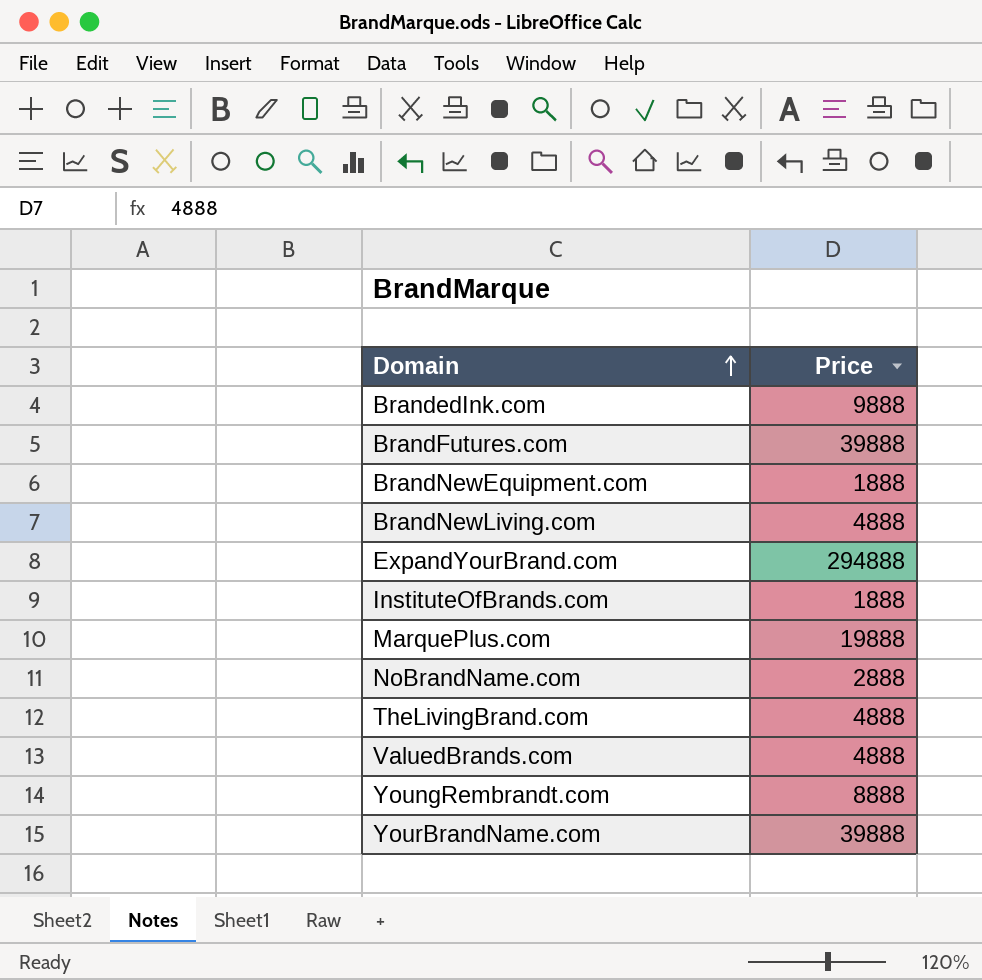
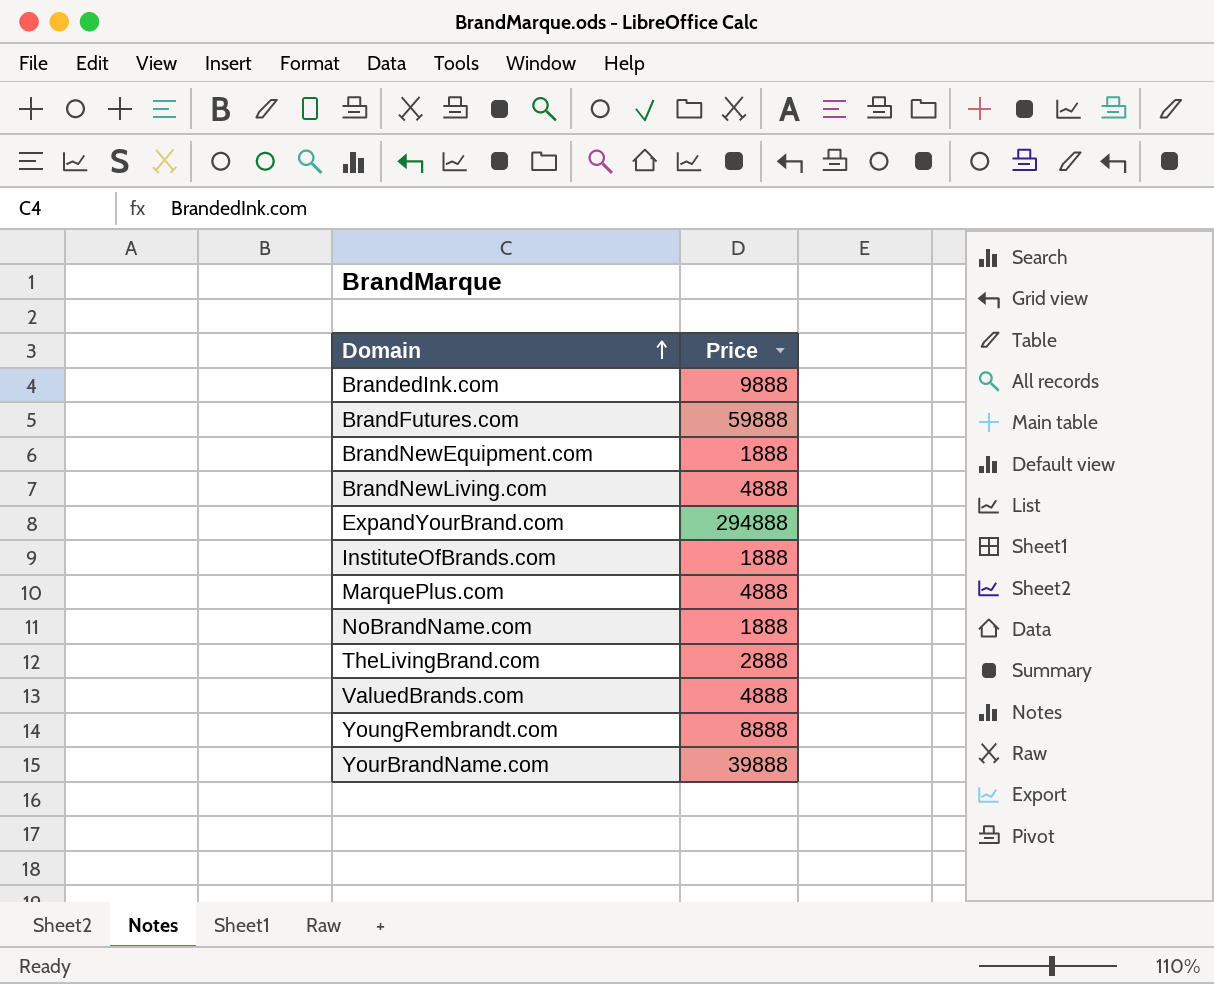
BrandFutures.com | Price: 39888 -> 59888
MarquePlus.com | Price: 19888 -> 4888
NoBrandName.com | Price: 2888 -> 1888
TheLivingBrand.com | Price: 4888 -> 2888

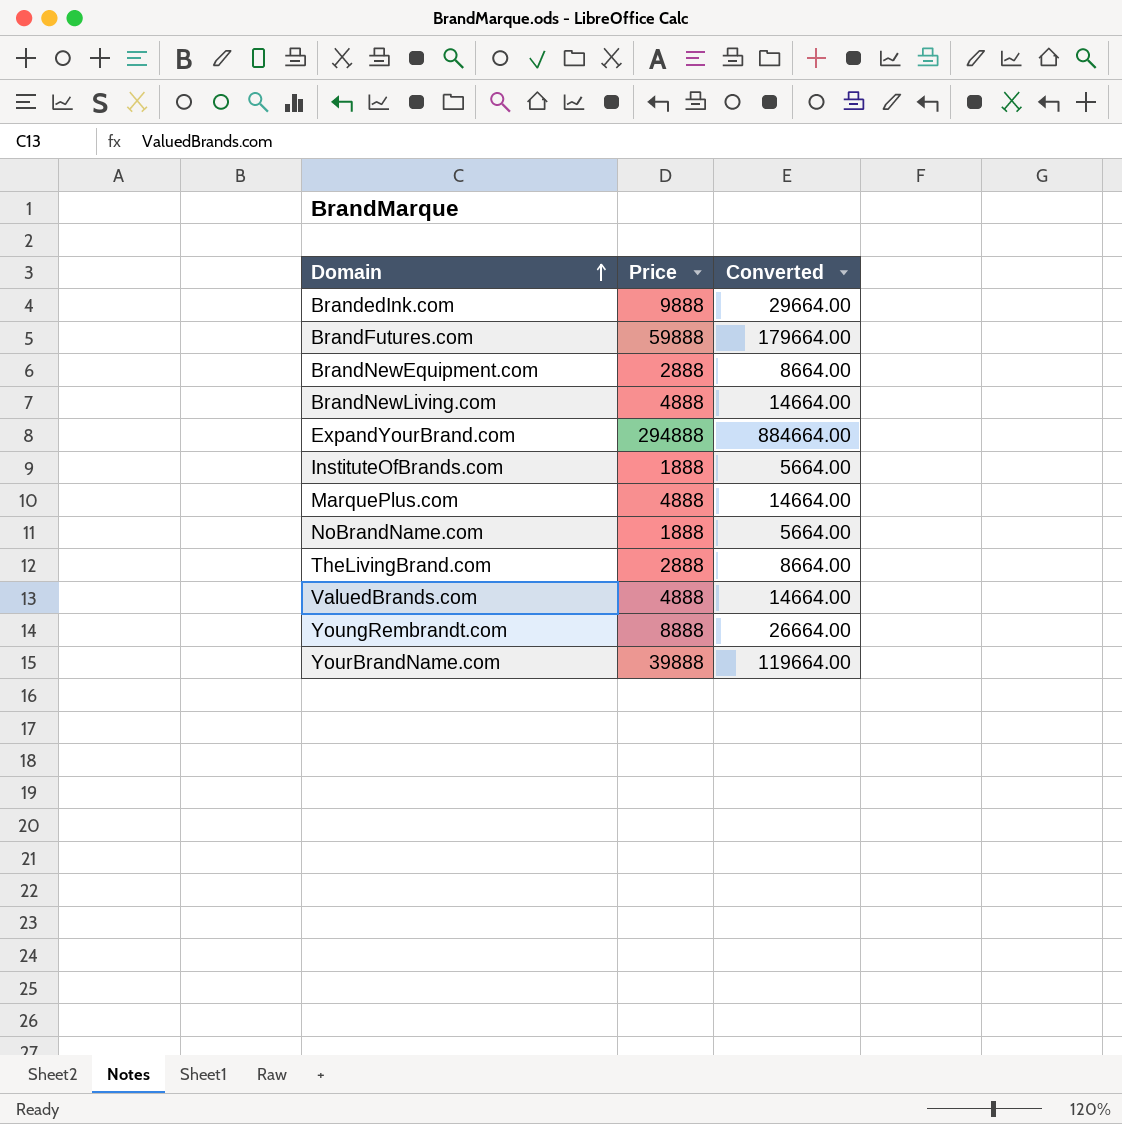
column Converted | formula: none -> [Price] * 3
BrandNewEquipment.com | Price: 1888 -> 2888

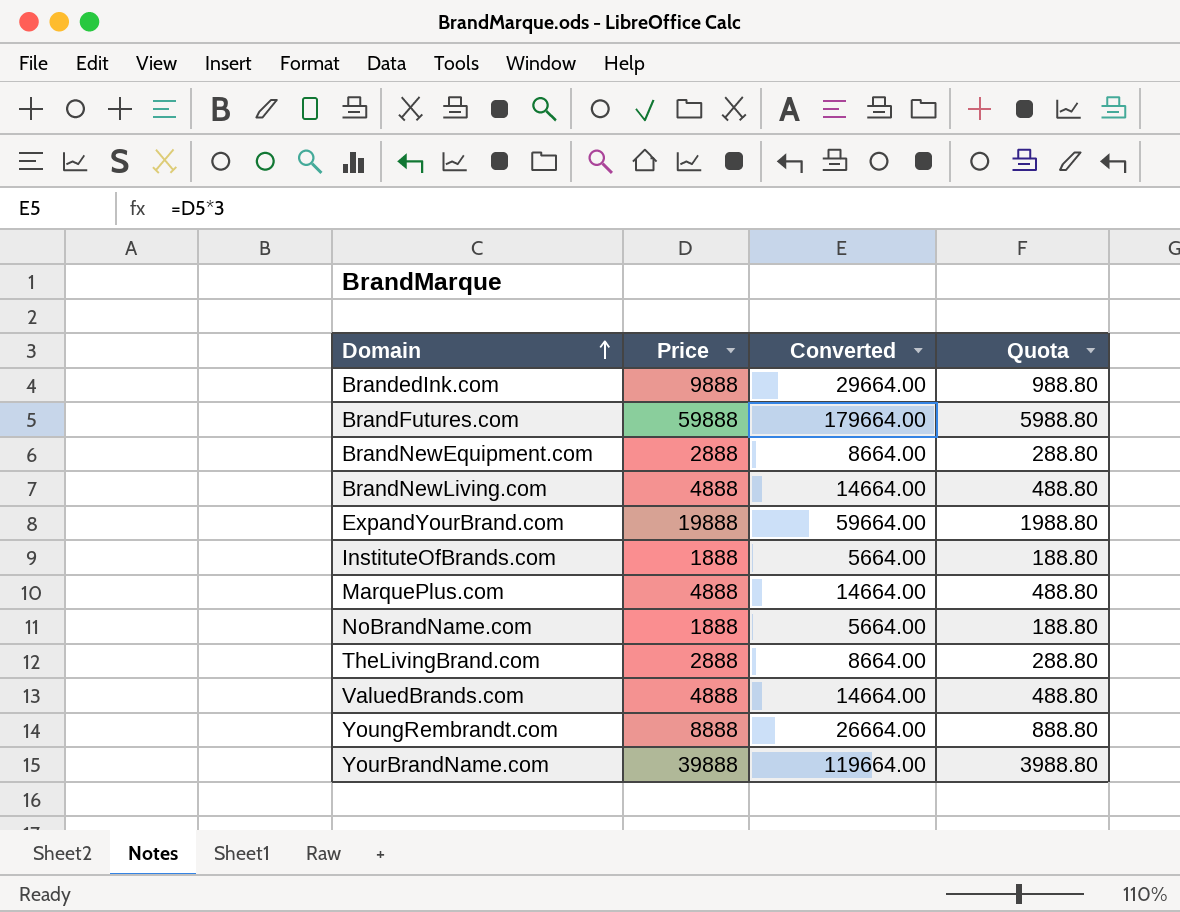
column Quota | formula: none -> [Price] * 0.1
ExpandYourBrand.com | Price: 294888 -> 19888
ExpandYourBrand.com | Converted: 884664.00 -> 59664.00

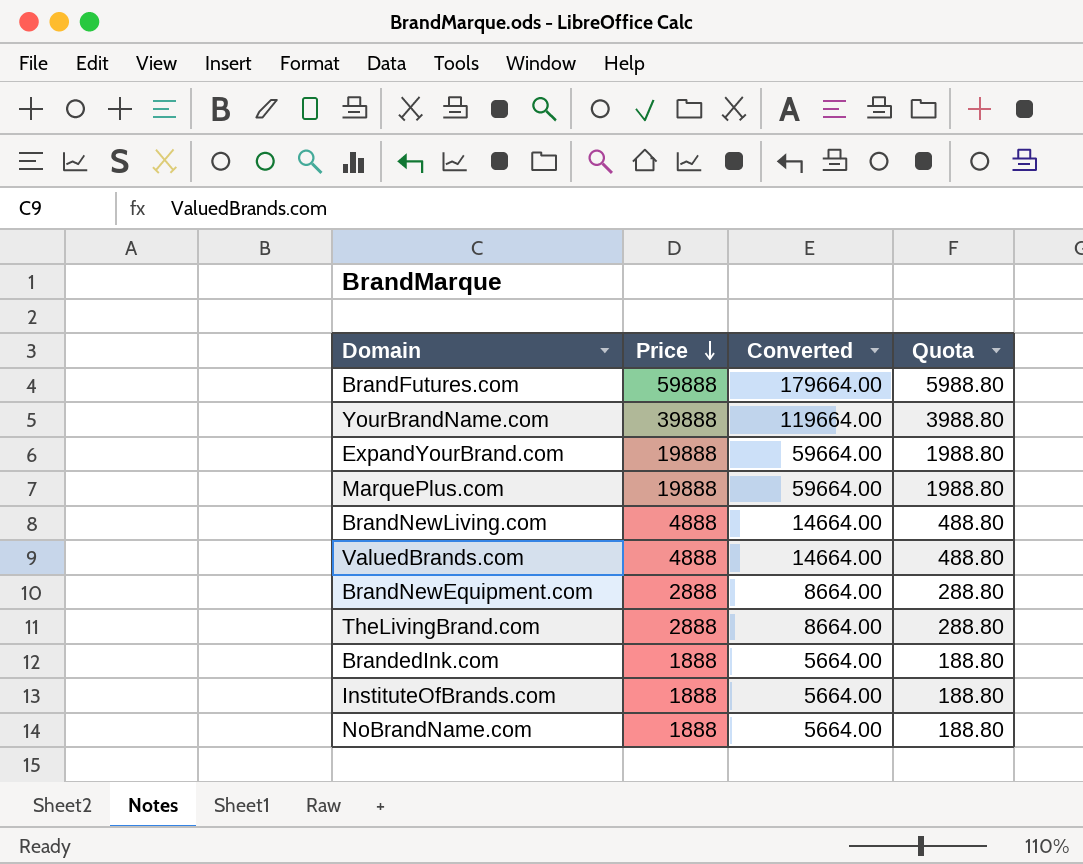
row order: Domain ascending -> Price descending
row YoungRembrandt.com: 8888 | 26664.00 | 888.80 -> none
MarquePlus.com | Price: 4888 -> 19888
MarquePlus.com | Converted: 14664.00 -> 59664.00
MarquePlus.com | Quota: 488.80 -> 1988.80
BrandedInk.com | Price: 9888 -> 1888
BrandedInk.com | Converted: 29664.00 -> 5664.00
BrandedInk.com | Quota: 988.80 -> 188.80

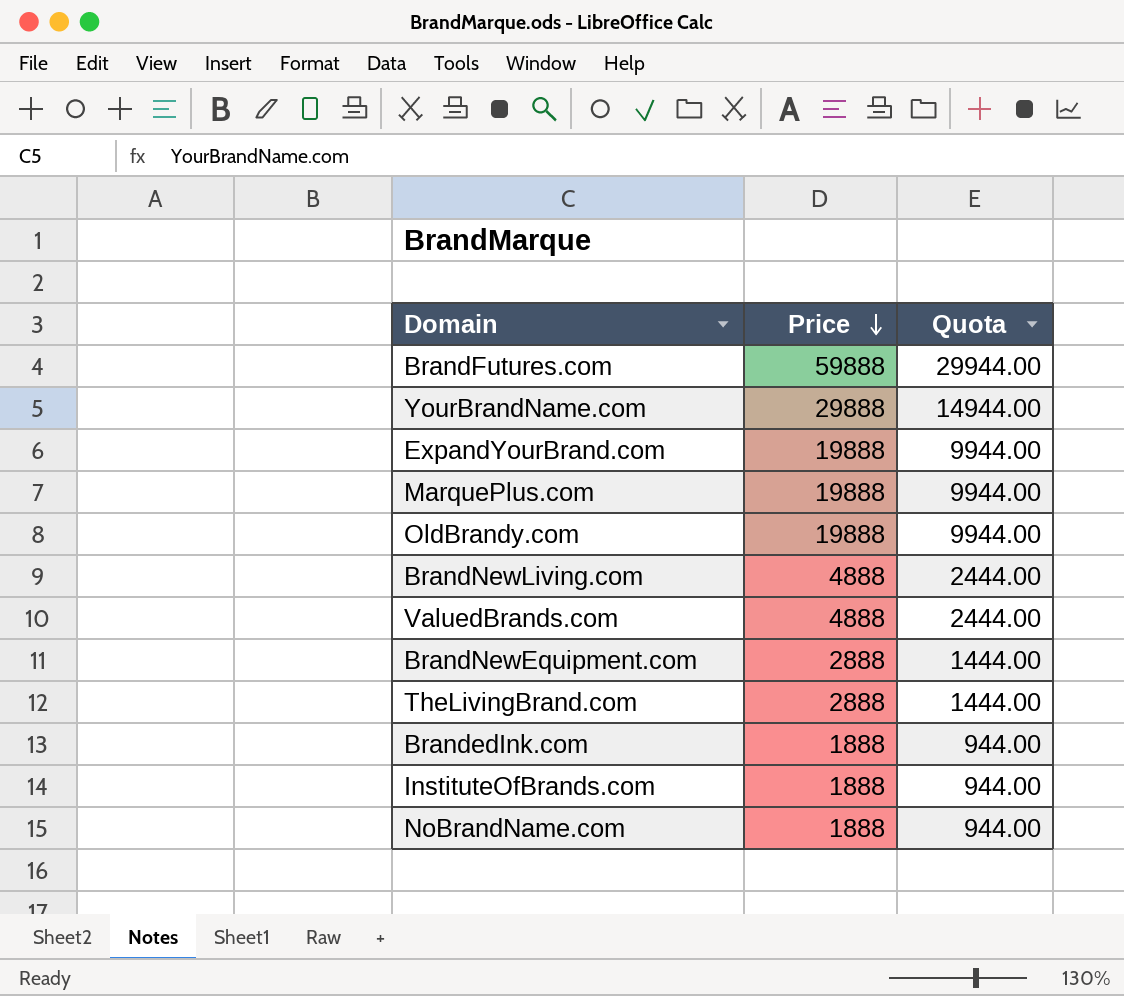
column Converted | formula: [Price] * 3 -> none
column Quota | formula: [Price] * 0.1 -> [Price] * 0.5
YourBrandName.com | Price: 39888 -> 29888
row OldBrandy.com: none -> 19888 | 9944.00

